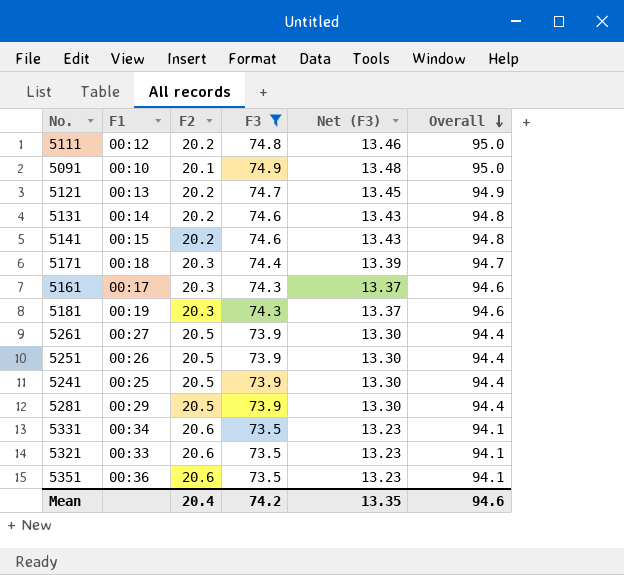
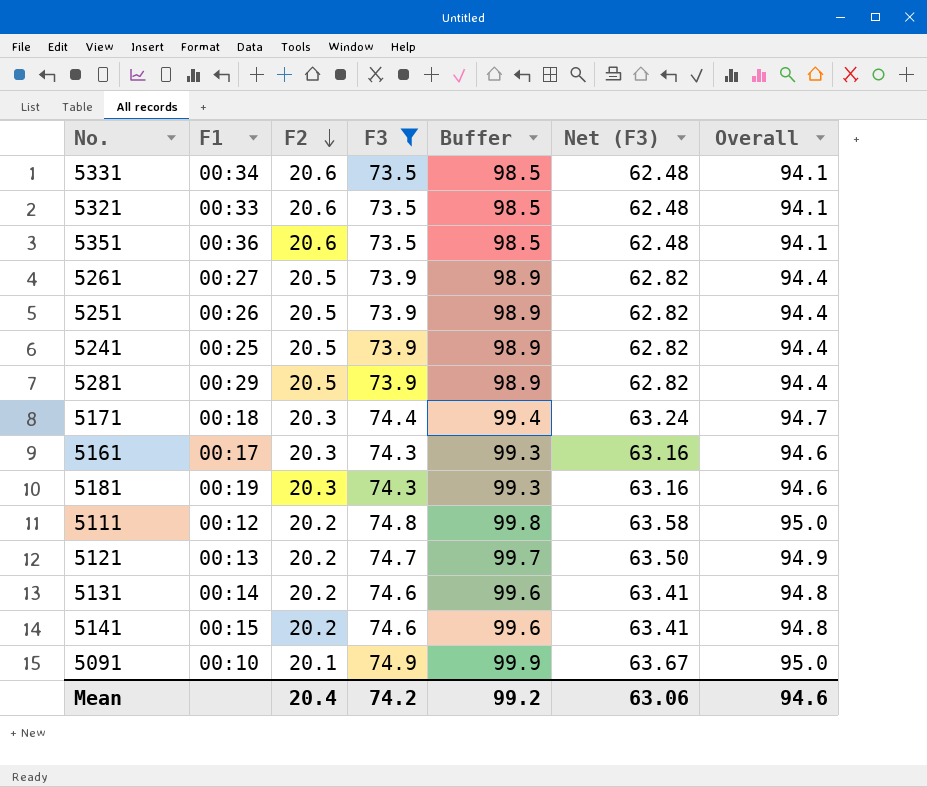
row order: Overall descending -> F2 descending
column Buffer | formula: none -> [F3] + 25
column Net (F3) | formula: [F3] * 0.18 -> [F3] * 0.85
Mean | Net (F3): 13.35 -> 63.06

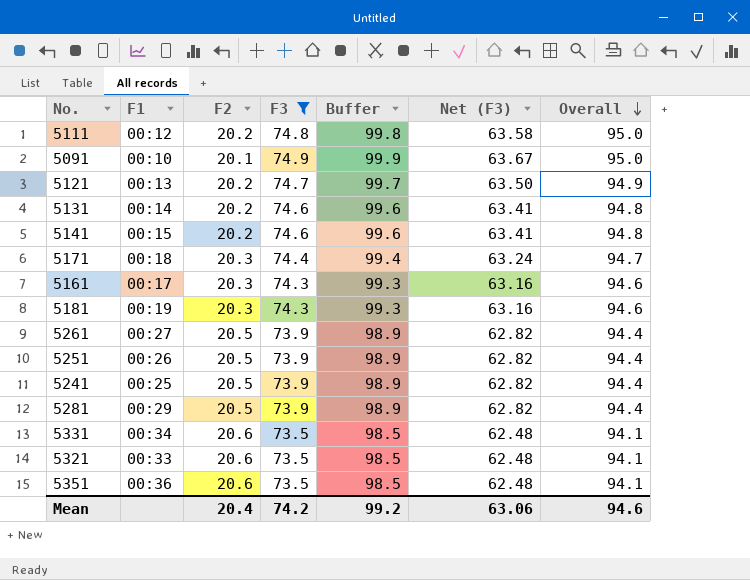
row order: F2 descending -> Overall descending

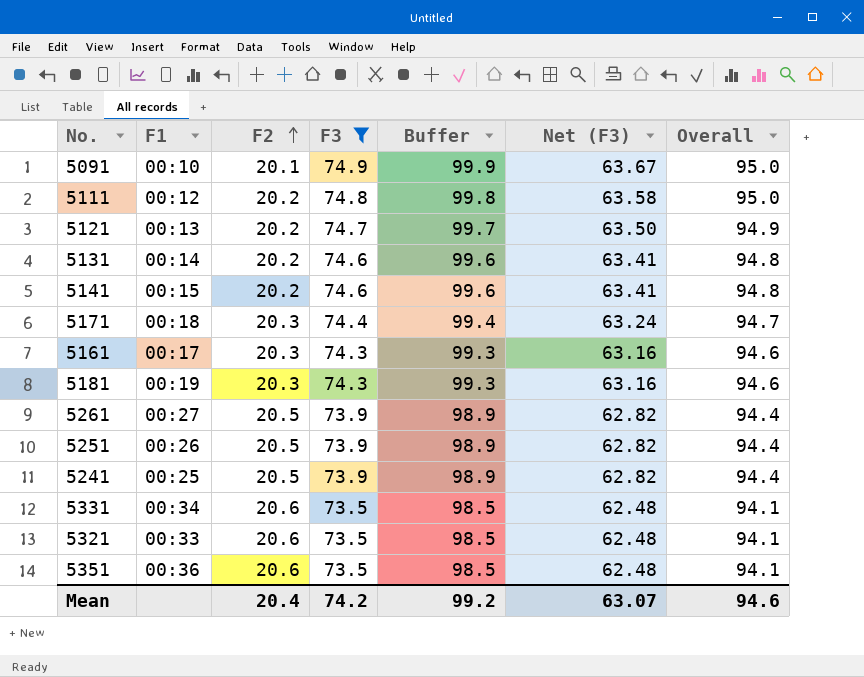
row order: Overall descending -> F2 ascending
row 5281: 00:29 | 20.5 | 73.9 | 98.9 | 62.82 | 94.4 -> none
Mean | Net (F3): 63.06 -> 63.07

